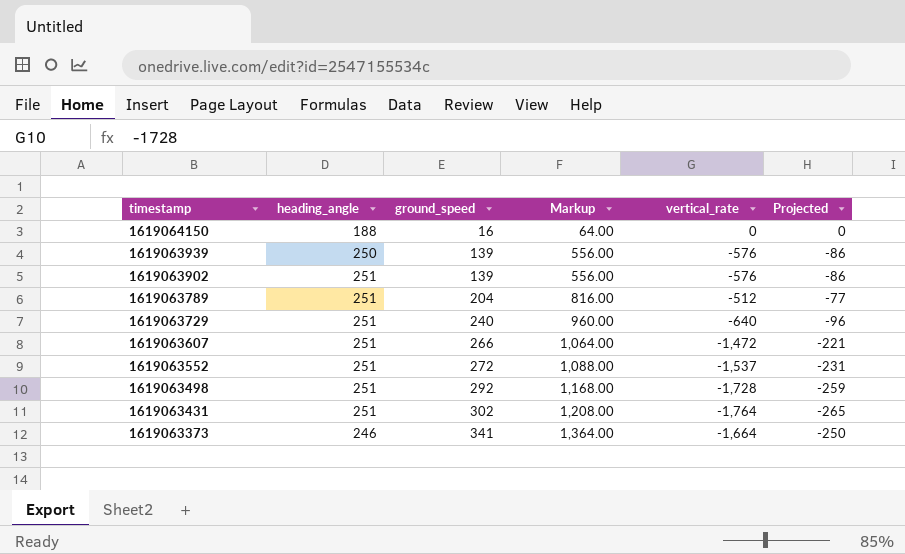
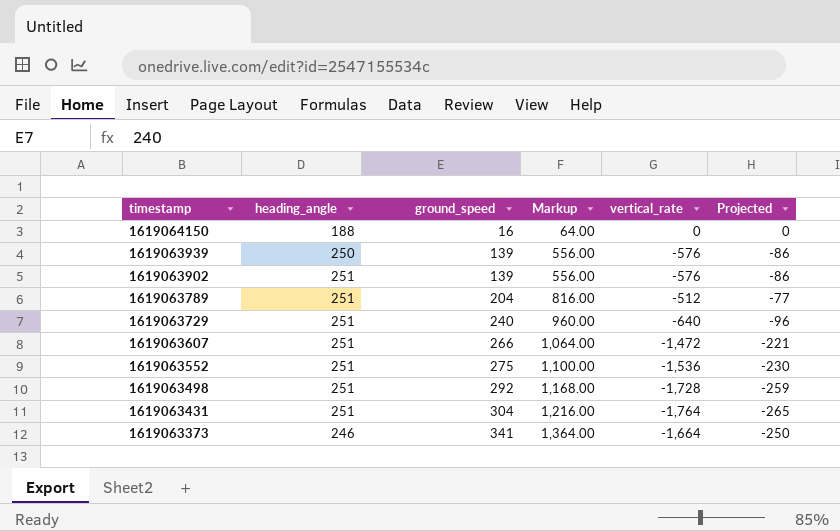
1619063552 | ground_speed: 272 -> 275
1619063552 | Markup: 1,088.00 -> 1,100.00
1619063552 | vertical_rate: -1,537 -> -1,536
1619063552 | Projected: -231 -> -230
1619063431 | ground_speed: 302 -> 304
1619063431 | Markup: 1,208.00 -> 1,216.00

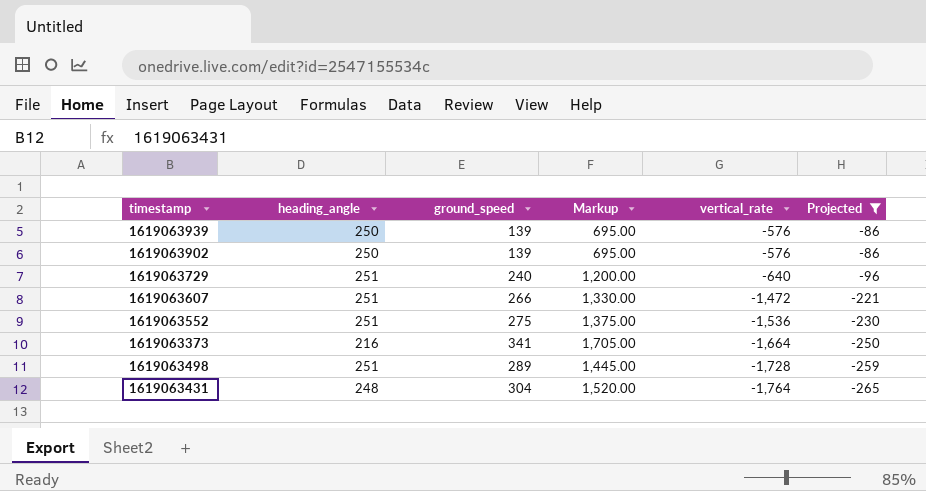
filter: none -> Projected <= -86
row order: timestamp descending -> vertical_rate descending
column Markup | formula: [ground_speed] * 4 -> [ground_speed] * 5
1619063902 | heading_angle: 251 -> 250
1619063373 | heading_angle: 246 -> 216
1619063498 | ground_speed: 292 -> 289
1619063431 | heading_angle: 251 -> 248

